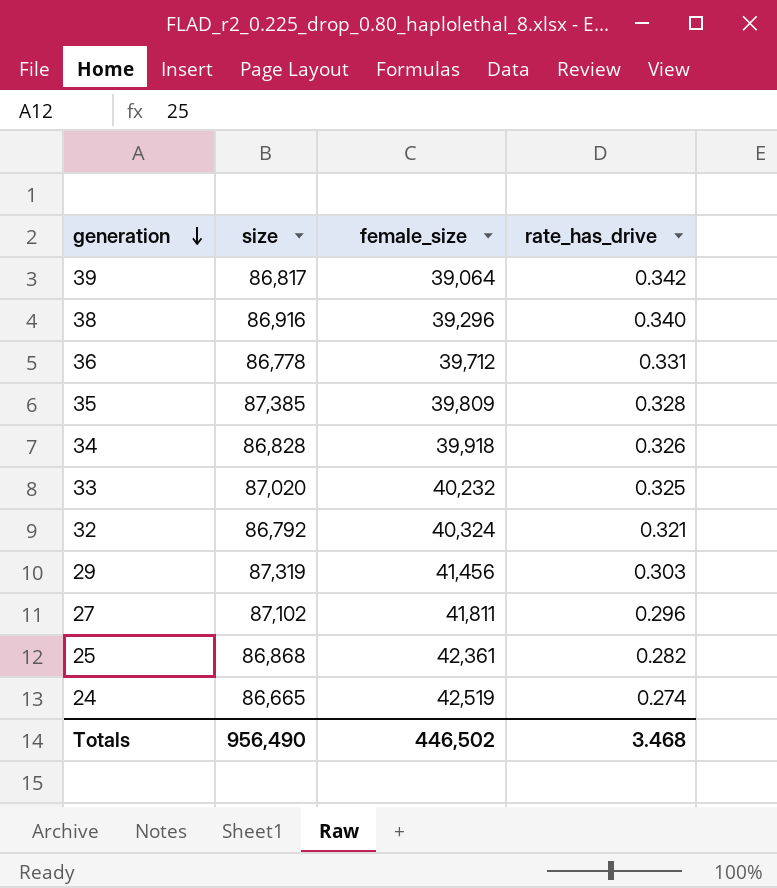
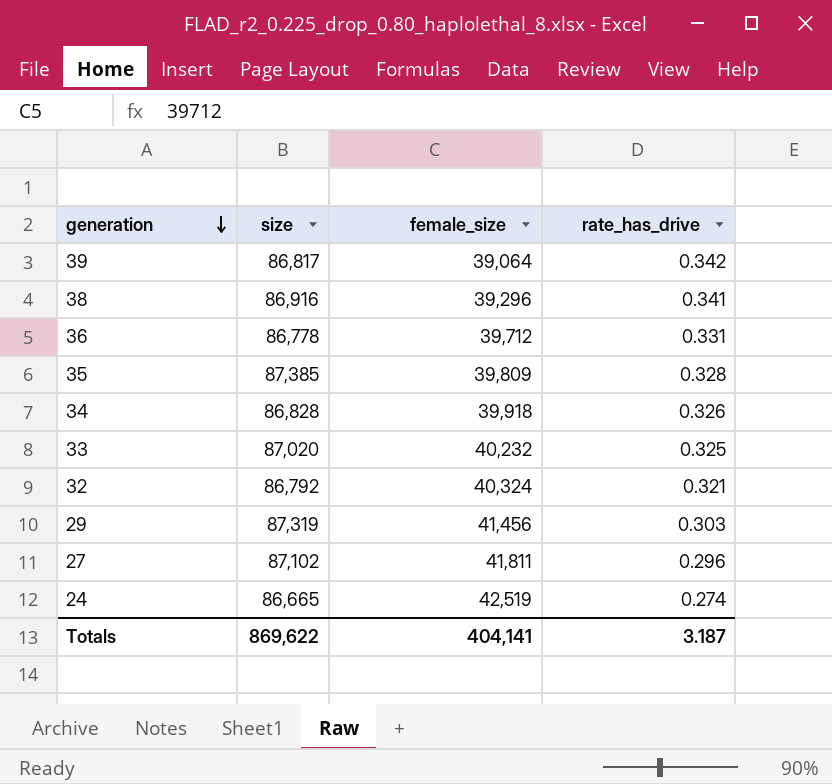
row 25: 86,868 | 42,361 | 0.282 -> none
38 | rate_has_drive: 0.340 -> 0.341
Totals | size: 956,490 -> 869,622
Totals | female_size: 446,502 -> 404,141
Totals | rate_has_drive: 3.468 -> 3.187

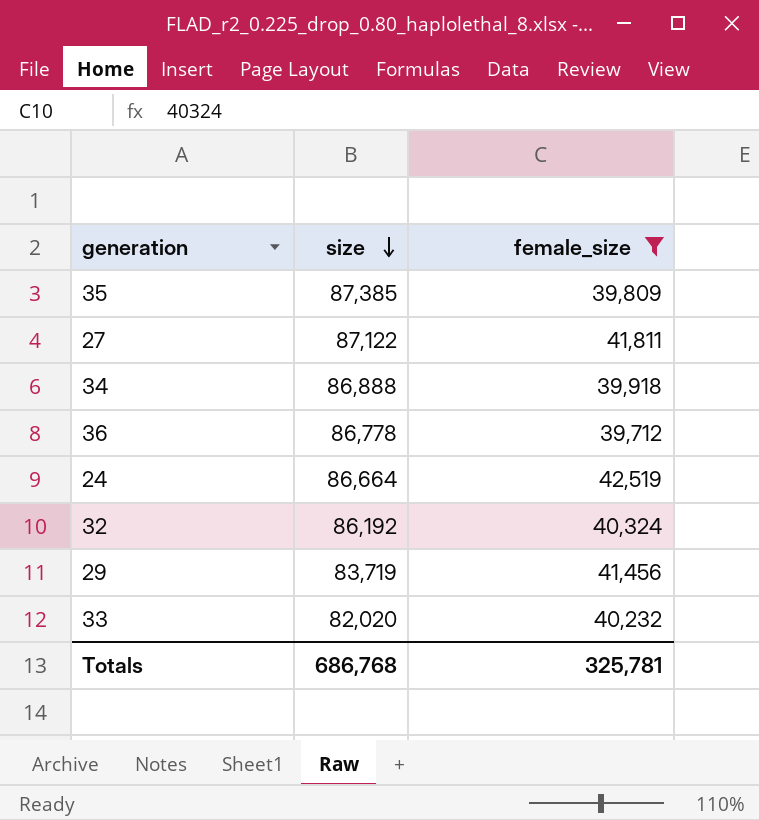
filter: none -> female_size >= 39,712
row order: generation descending -> size descending
column rate_has_drive | position: 4 -> none
27 | size: 87,102 -> 87,122
34 | size: 86,828 -> 86,888
24 | size: 86,665 -> 86,664
32 | size: 86,792 -> 86,192
29 | size: 87,319 -> 83,719
33 | size: 87,020 -> 82,020
Totals | size: 869,622 -> 686,768
Totals | female_size: 404,141 -> 325,781

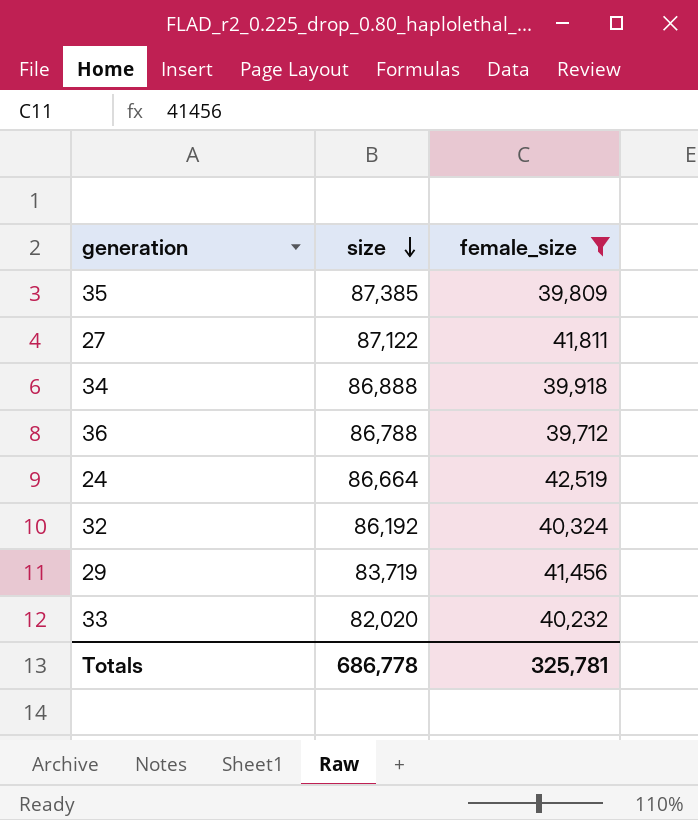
36 | size: 86,778 -> 86,788
Totals | size: 686,768 -> 686,778

